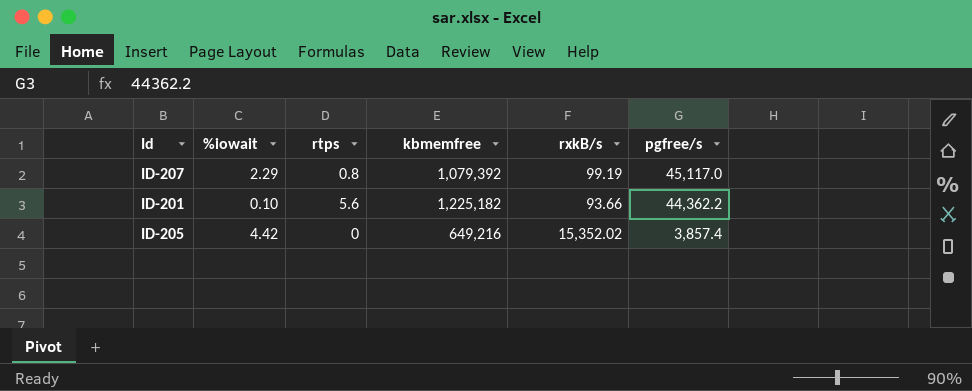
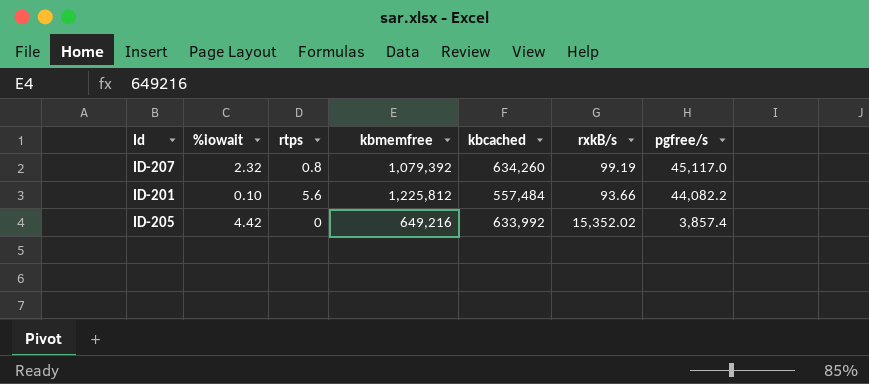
column kbcached | position: none -> 5
ID-207 | %iowait: 2.29 -> 2.32
ID-201 | kbmemfree: 1,225,182 -> 1,225,812
ID-201 | pgfree/s: 44,362.2 -> 44,082.2

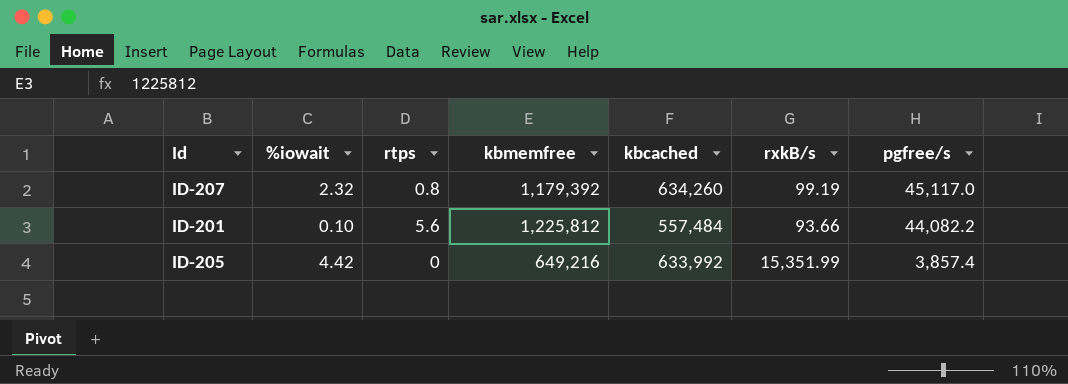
ID-207 | kbmemfree: 1,079,392 -> 1,179,392
ID-205 | rxkB/s: 15,352.02 -> 15,351.99

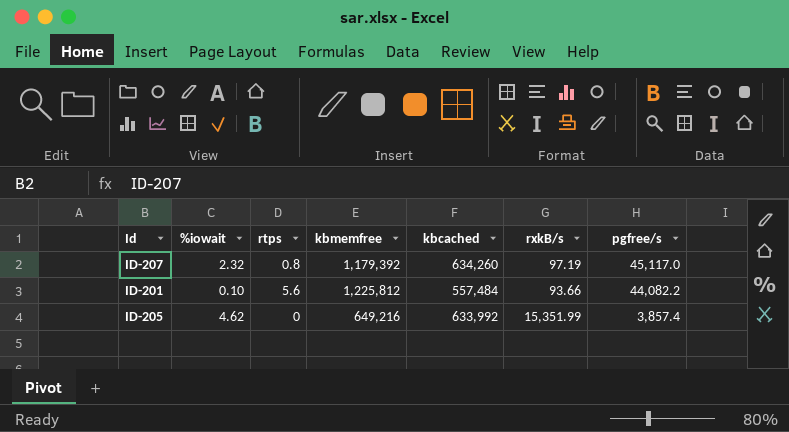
ID-207 | rxkB/s: 99.19 -> 97.19
ID-205 | %iowait: 4.42 -> 4.62

